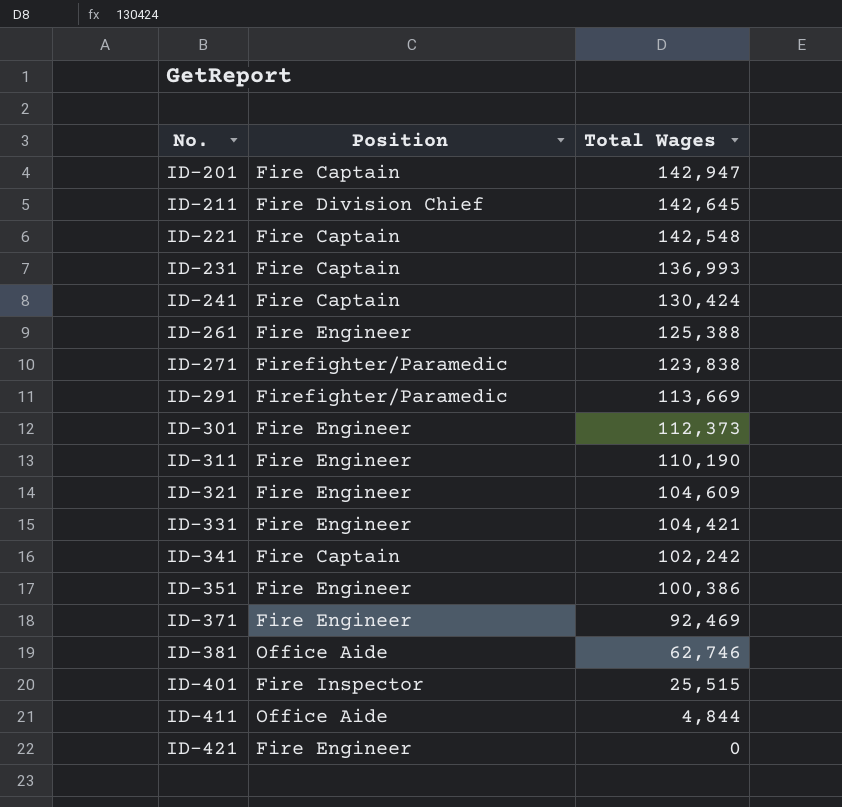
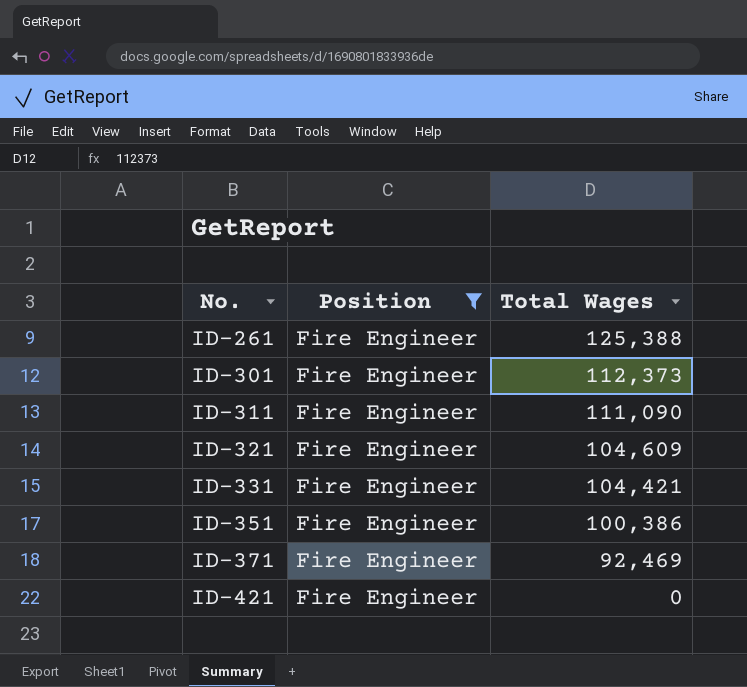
filter: none -> Position = Fire Engineer
ID-311 | Total Wages: 110,190 -> 111,090

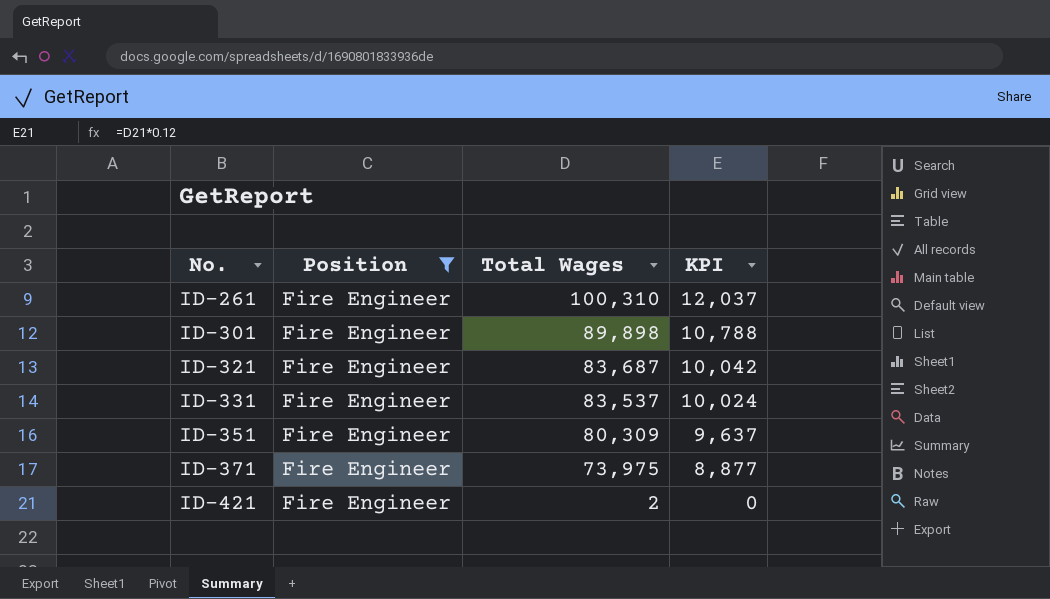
column KPI | formula: none -> [Total Wages] * 0.12
row ID-311: Fire Engineer | 111,090 -> none
ID-261 | Total Wages: 125,388 -> 100,310
ID-301 | Total Wages: 112,373 -> 89,898
ID-321 | Total Wages: 104,609 -> 83,687
ID-331 | Total Wages: 104,421 -> 83,537
ID-351 | Total Wages: 100,386 -> 80,309
ID-371 | Total Wages: 92,469 -> 73,975
ID-421 | Total Wages: 0 -> 2

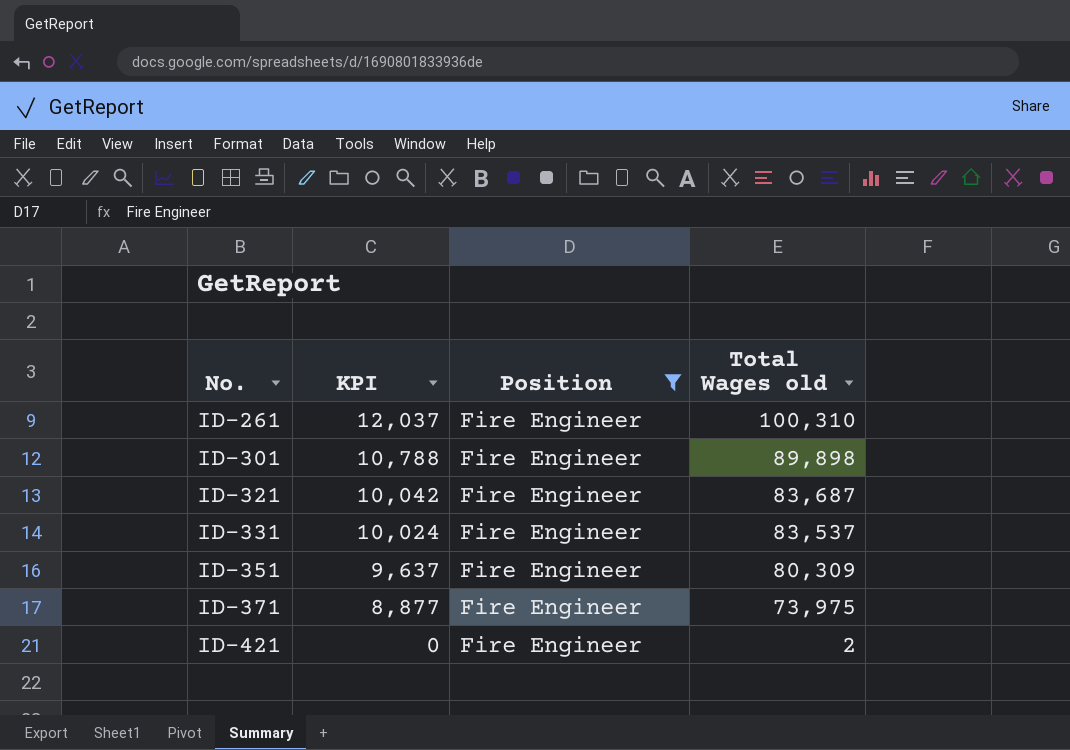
column KPI | position: 4 -> 2
column name: Total Wages -> Total Wages old

